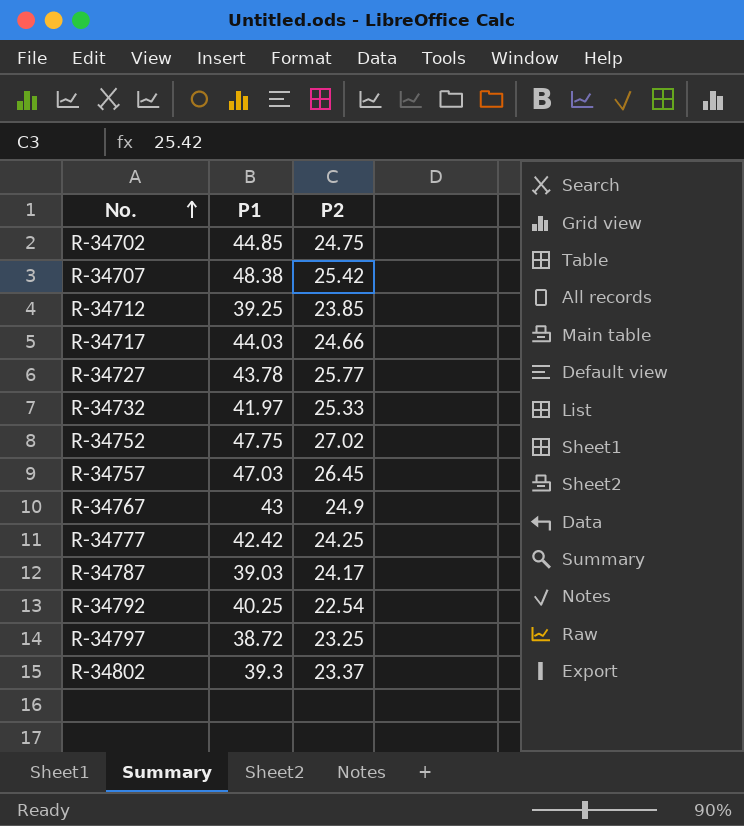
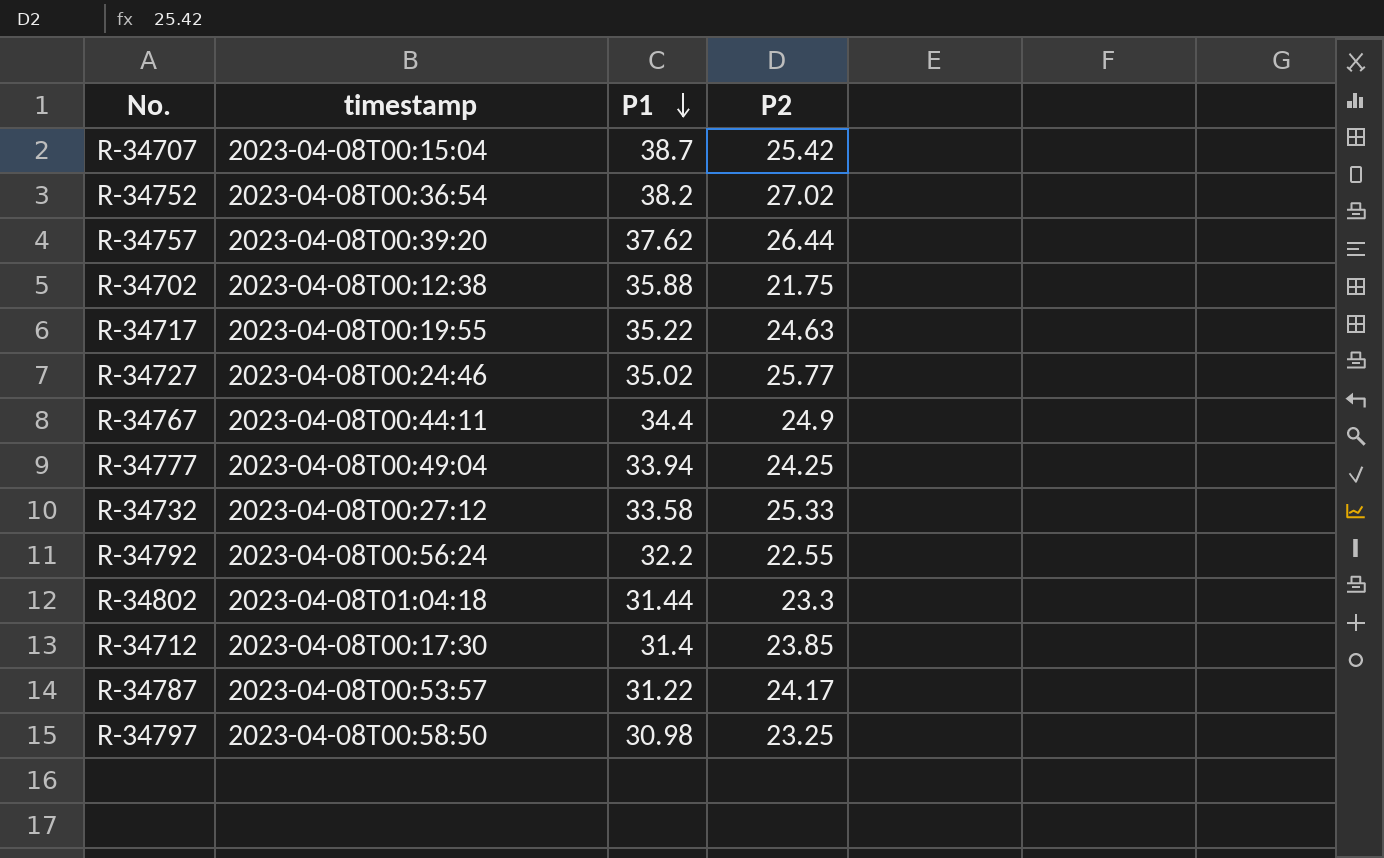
row order: No. ascending -> P1 descending
column timestamp | position: none -> 2
R-34707 | P1: 48.38 -> 38.7
R-34752 | P1: 47.75 -> 38.2
R-34757 | P1: 47.03 -> 37.62
R-34757 | P2: 26.45 -> 26.44
R-34702 | P1: 44.85 -> 35.88
R-34702 | P2: 24.75 -> 21.75
R-34717 | P1: 44.03 -> 35.22
R-34717 | P2: 24.66 -> 24.63
R-34727 | P1: 43.78 -> 35.02
R-34767 | P1: 43 -> 34.4
R-34777 | P1: 42.42 -> 33.94
R-34732 | P1: 41.97 -> 33.58
R-34792 | P1: 40.25 -> 32.2
R-34792 | P2: 22.54 -> 22.55
R-34802 | P1: 39.3 -> 31.44
R-34802 | P2: 23.37 -> 23.3
R-34712 | P1: 39.25 -> 31.4
R-34787 | P1: 39.03 -> 31.22
R-34797 | P1: 38.72 -> 30.98

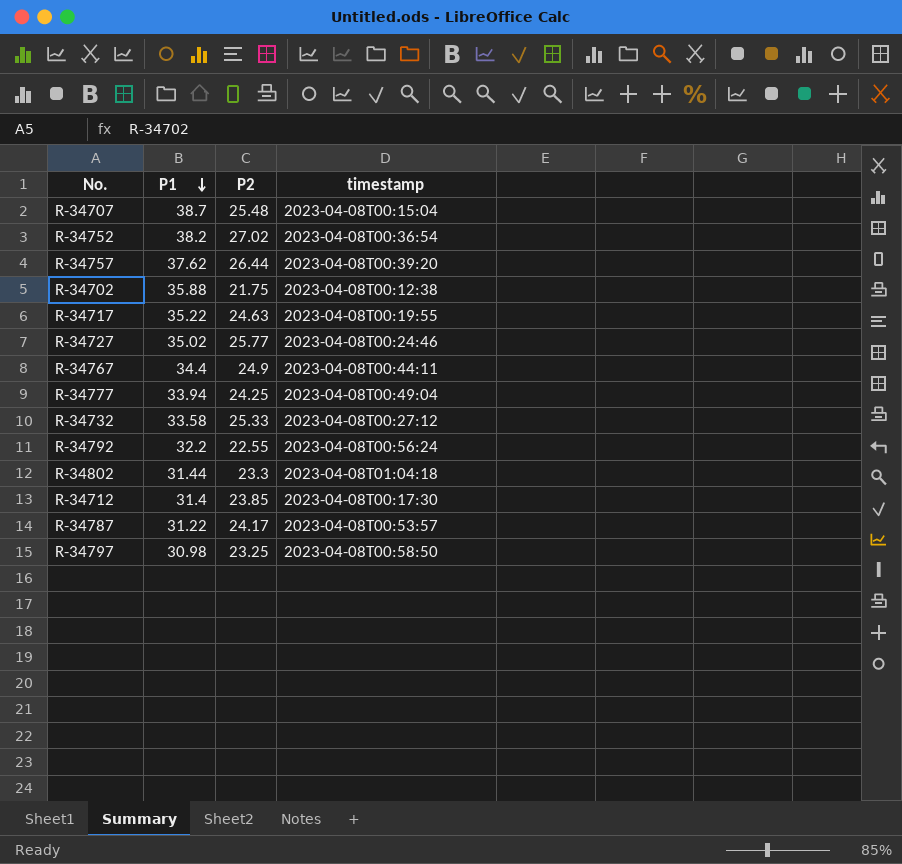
column timestamp | position: 2 -> 4
R-34707 | P2: 25.42 -> 25.48

